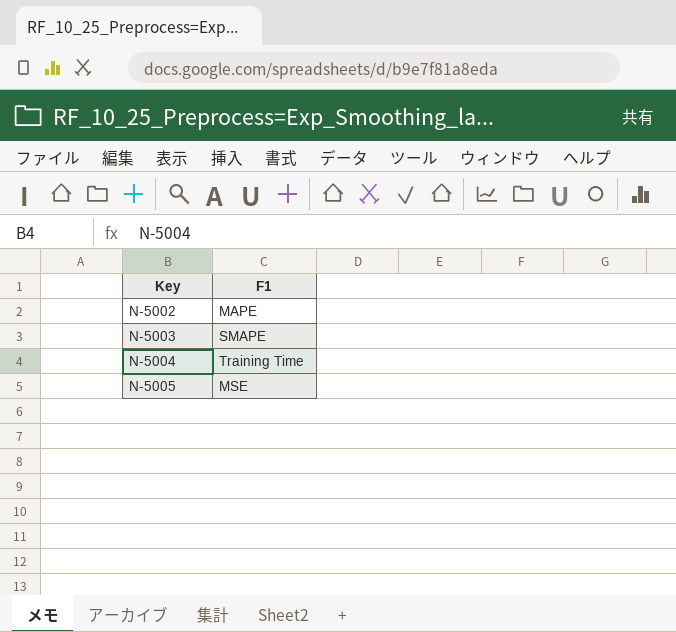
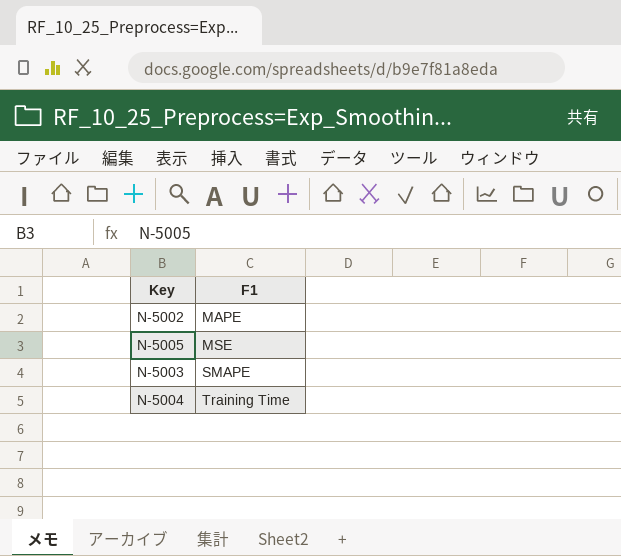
row order: Key ascending -> F1 ascending

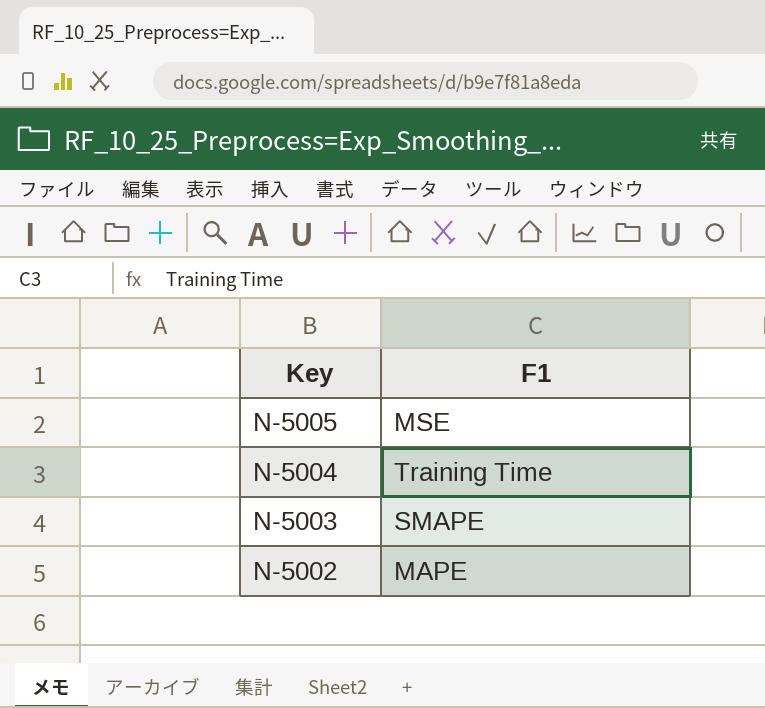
row order: F1 ascending -> Key descending

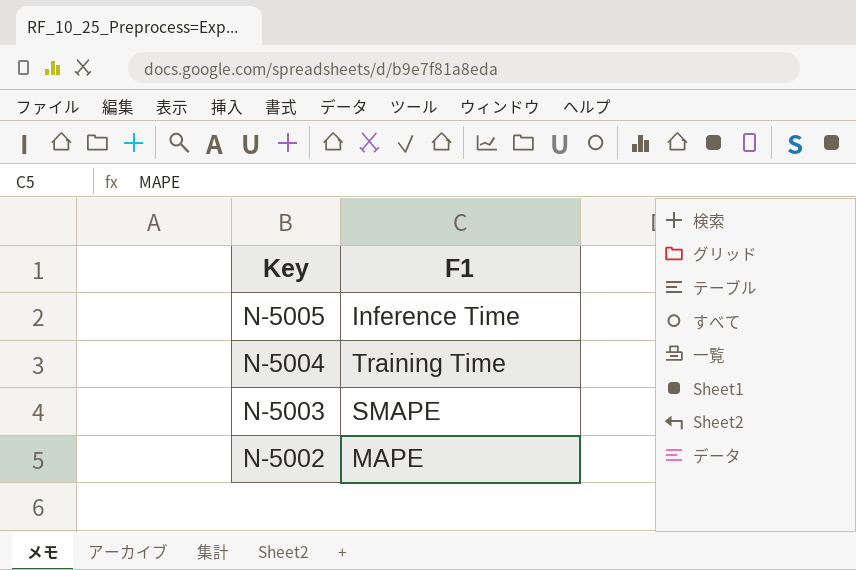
N-5005 | F1: MSE -> Inference Time

